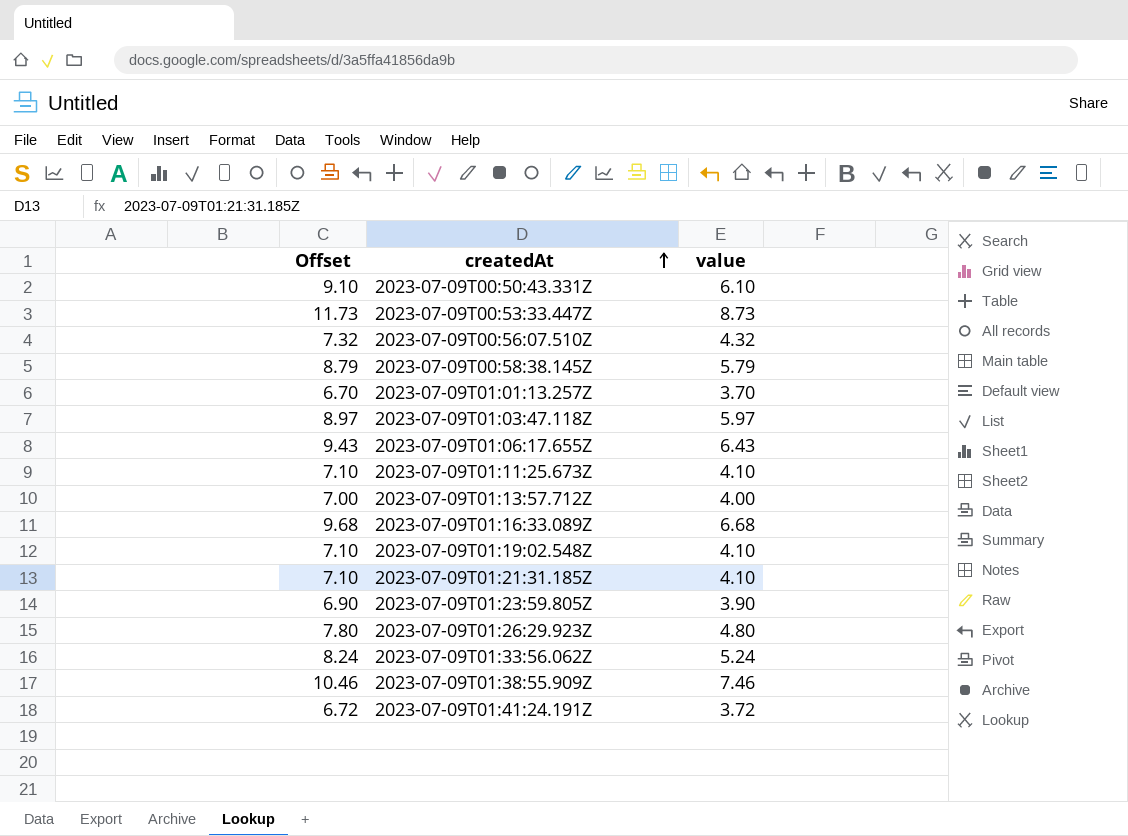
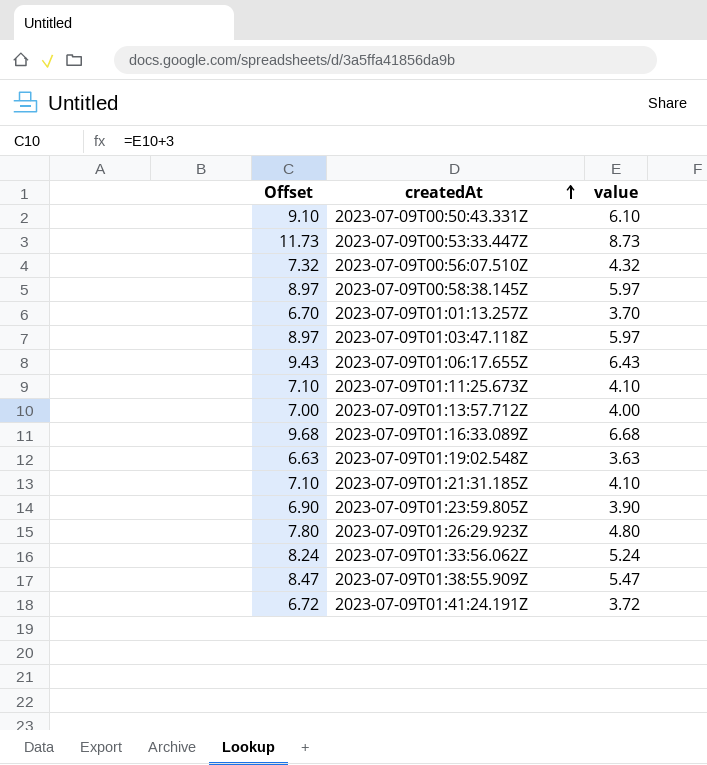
2023-07-09T00:58:38.145Z | Offset: 8.79 -> 8.97
2023-07-09T00:58:38.145Z | value: 5.79 -> 5.97
2023-07-09T01:19:02.548Z | Offset: 7.10 -> 6.63
2023-07-09T01:19:02.548Z | value: 4.10 -> 3.63
2023-07-09T01:38:55.909Z | Offset: 10.46 -> 8.47
2023-07-09T01:38:55.909Z | value: 7.46 -> 5.47

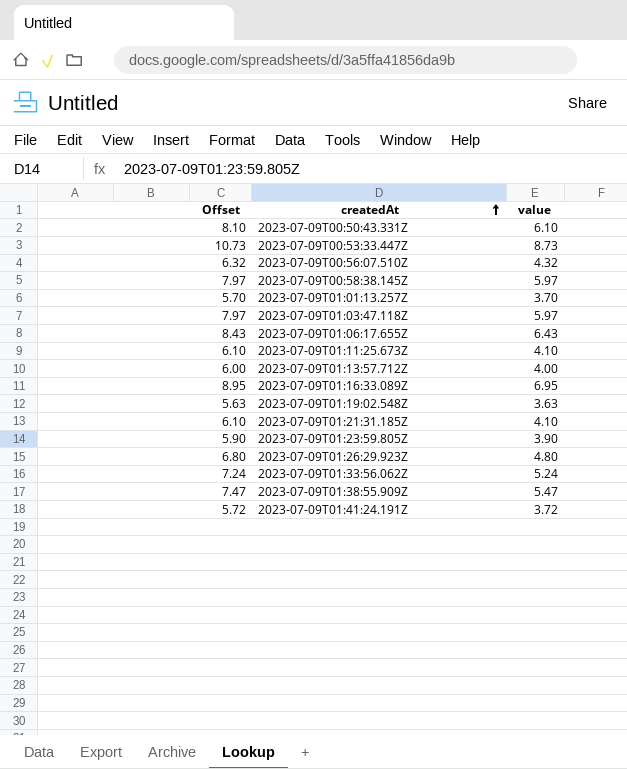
column Offset | formula: [value] + 3 -> [value] + 2
2023-07-09T01:16:33.089Z | value: 6.68 -> 6.95

